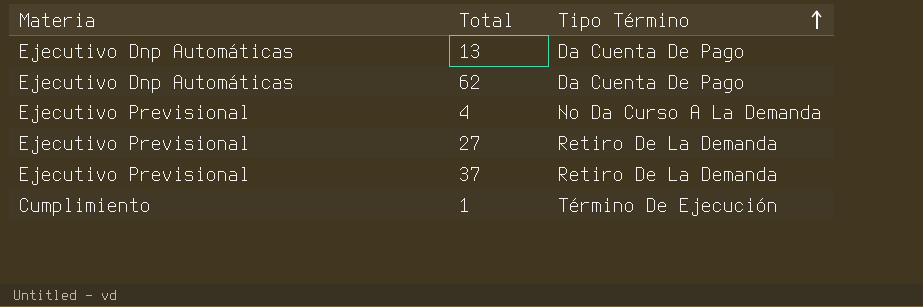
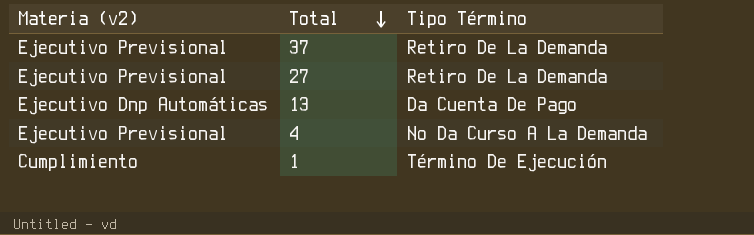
row order: Tipo Término ascending -> Total descending
column name: Materia -> Materia (v2)
row 62: Ejecutivo Dnp Automáticas | Da Cuenta De Pago -> none

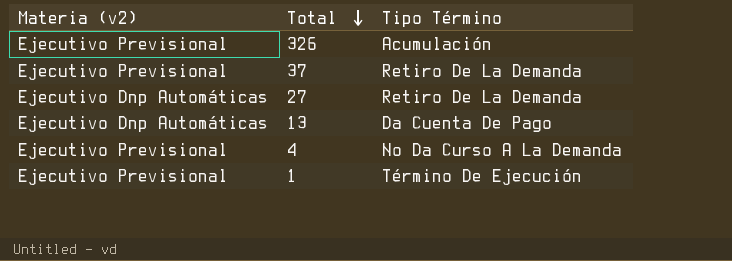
row 326: none -> Ejecutivo Previsional | Acumulación
27 | Materia (v2): Ejecutivo Previsional -> Ejecutivo Dnp Automáticas
1 | Materia (v2): Cumplimiento -> Ejecutivo Previsional

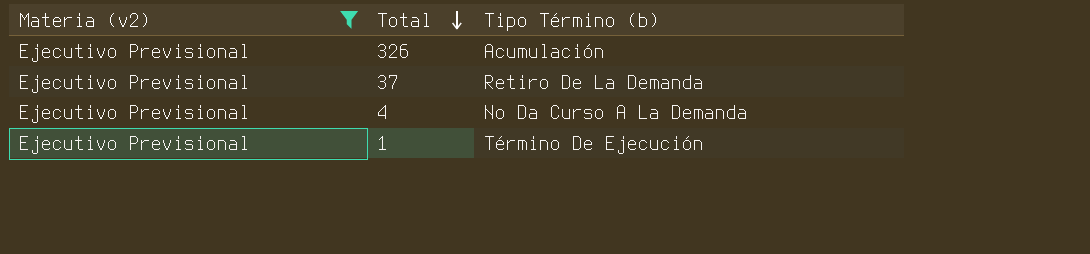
filter: none -> Materia (v2) = Ejecutivo Previsional
column name: Tipo Término -> Tipo Término (b)

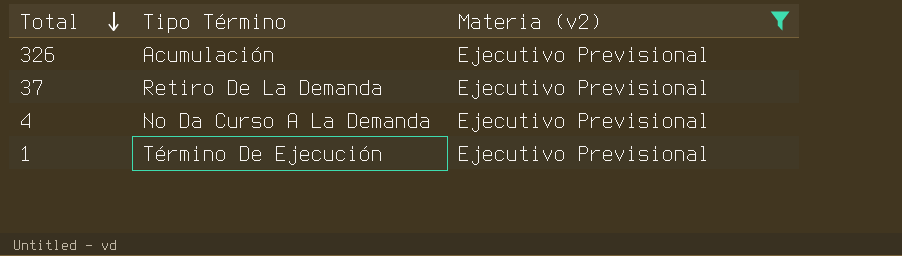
column name: Tipo Término (b) -> Tipo Término
column Materia (v2) | position: 1 -> 3

